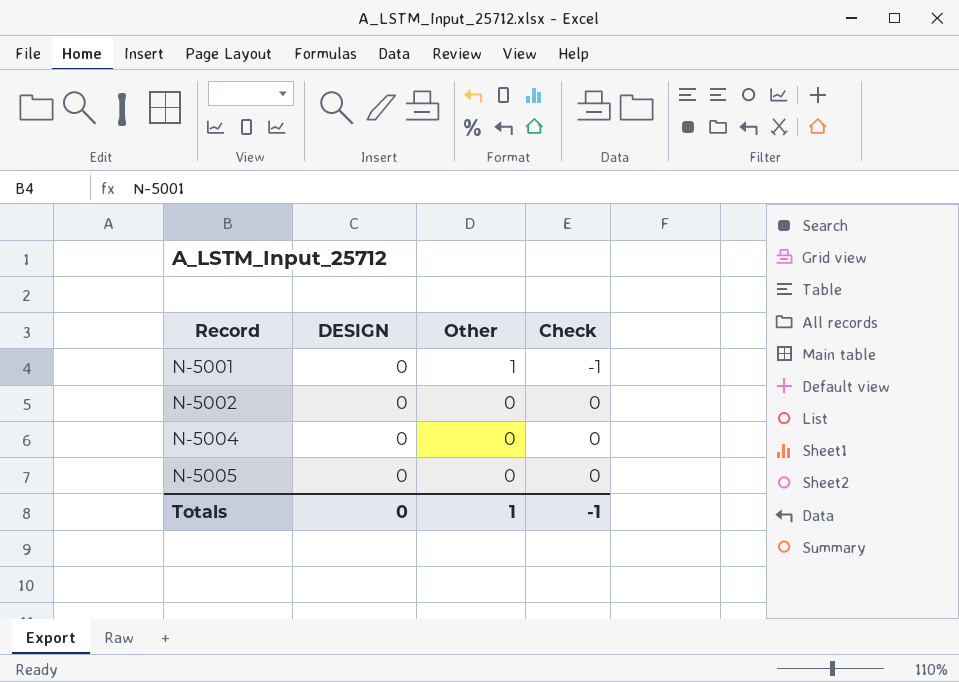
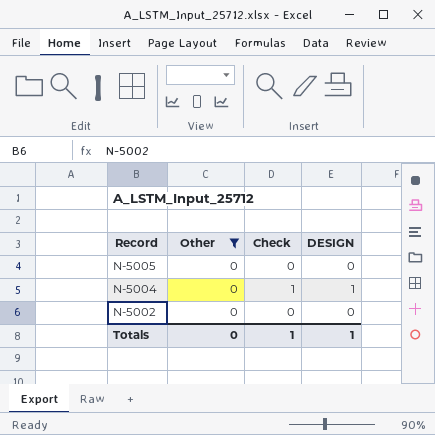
filter: none -> Other = 0
row order: Record ascending -> Record descending
column DESIGN | position: 2 -> 4
N-5004 | Check: 0 -> 1
N-5004 | DESIGN: 0 -> 1
Totals | Other: 1 -> 0
Totals | Check: -1 -> 1
Totals | DESIGN: 0 -> 1

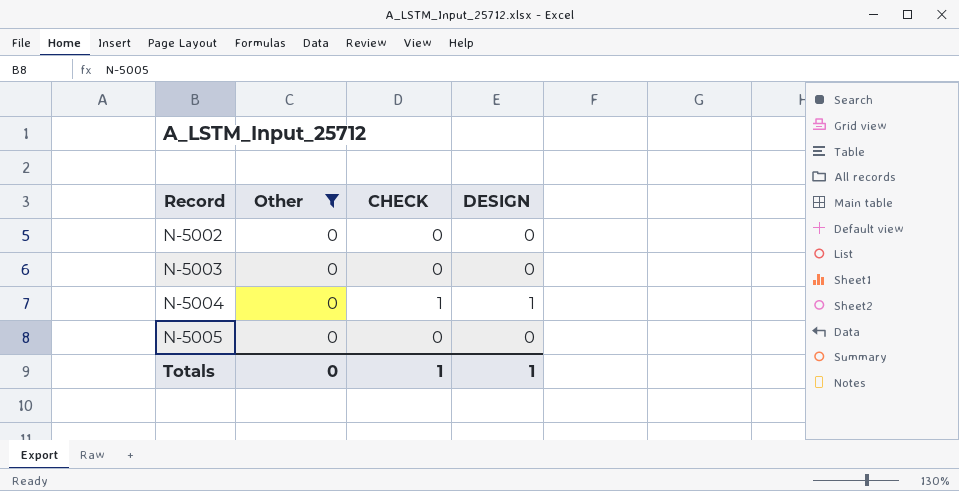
row order: Record descending -> Record ascending
column name: Check -> CHECK
row N-5003: none -> 0 | 0 | 0

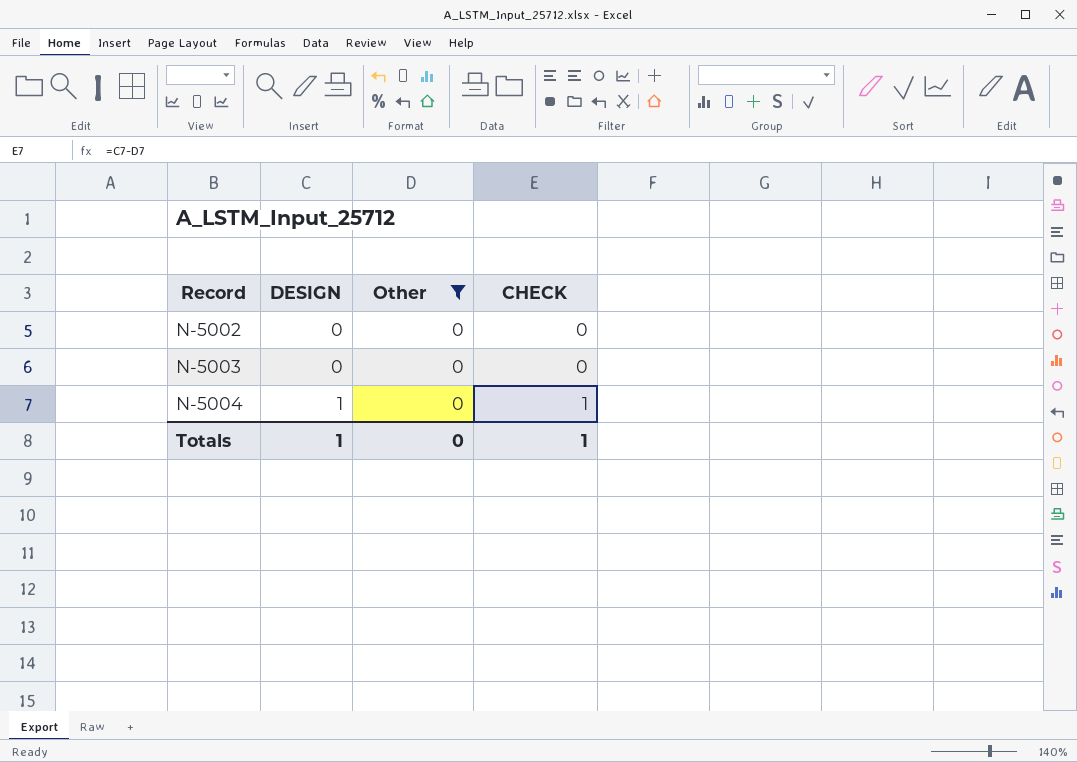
column DESIGN | position: 4 -> 2
row N-5005: 0 | 0 | 0 -> none

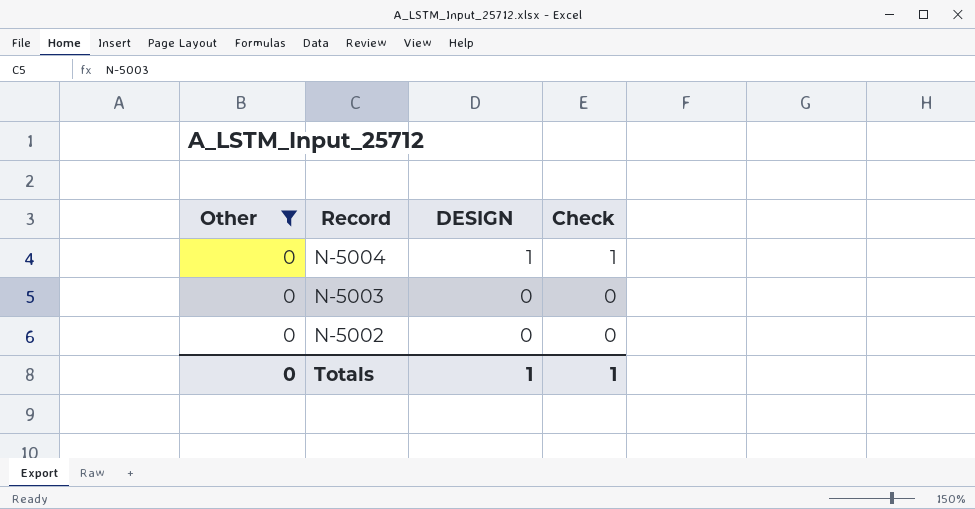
row order: Record ascending -> Record descending
column Other | position: 3 -> 1
column name: CHECK -> Check

